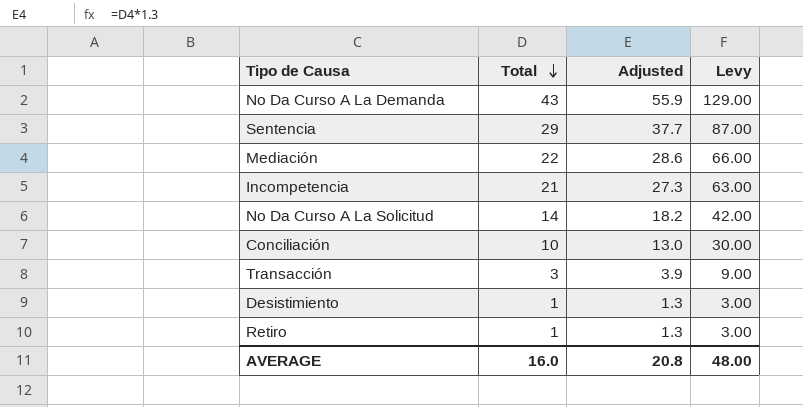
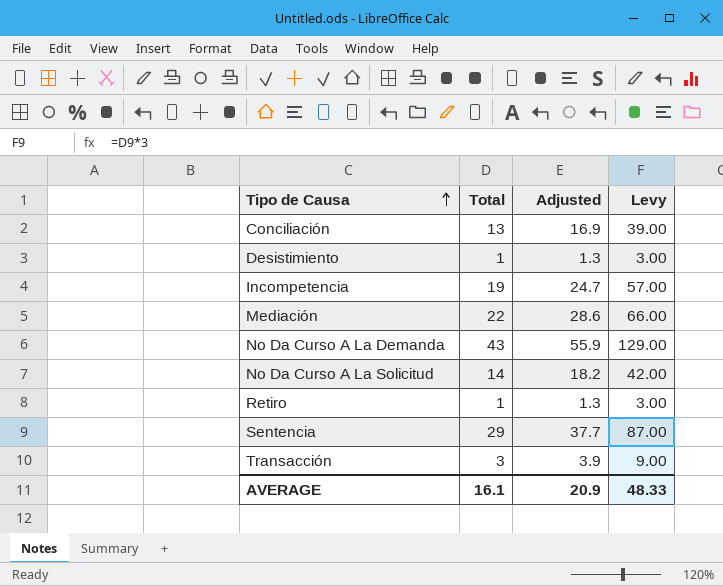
row order: Total descending -> Tipo de Causa ascending
Conciliación | Total: 10 -> 13
Conciliación | Adjusted: 13.0 -> 16.9
Conciliación | Levy: 30.00 -> 39.00
Incompetencia | Total: 21 -> 19
Incompetencia | Adjusted: 27.3 -> 24.7
Incompetencia | Levy: 63.00 -> 57.00
AVERAGE | Total: 16.0 -> 16.1
AVERAGE | Adjusted: 20.8 -> 20.9
AVERAGE | Levy: 48.00 -> 48.33

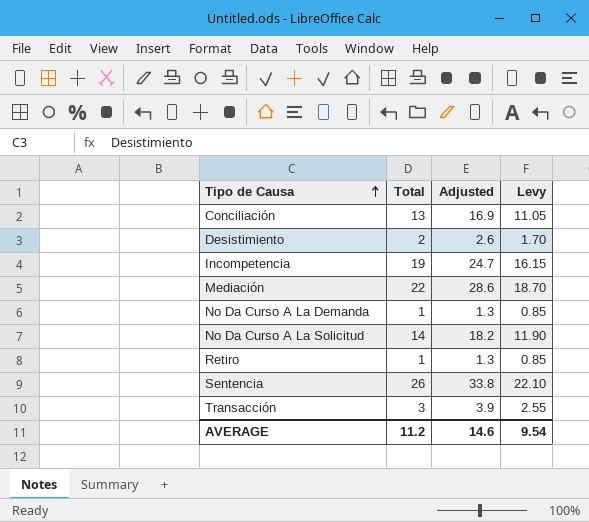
column Levy | formula: [Total] * 3 -> [Total] * 0.85
Desistimiento | Total: 1 -> 2
Desistimiento | Adjusted: 1.3 -> 2.6
No Da Curso A La Demanda | Total: 43 -> 1
No Da Curso A La Demanda | Adjusted: 55.9 -> 1.3
Sentencia | Total: 29 -> 26
Sentencia | Adjusted: 37.7 -> 33.8
AVERAGE | Total: 16.1 -> 11.2
AVERAGE | Adjusted: 20.9 -> 14.6
AVERAGE | Levy: 48.33 -> 9.54

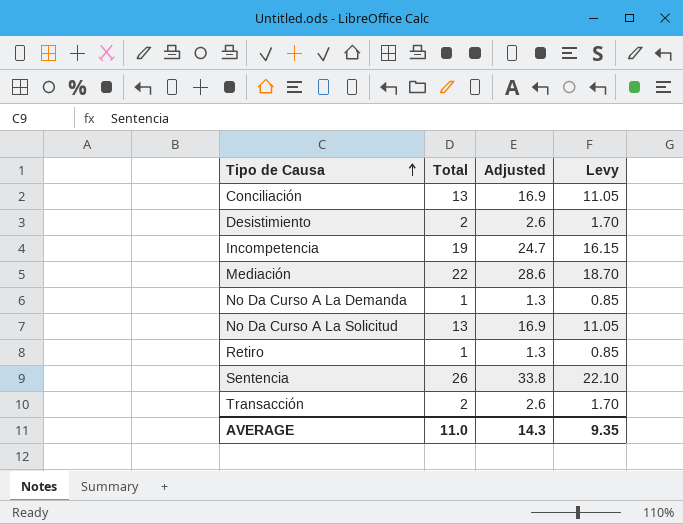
No Da Curso A La Solicitud | Total: 14 -> 13
No Da Curso A La Solicitud | Adjusted: 18.2 -> 16.9
No Da Curso A La Solicitud | Levy: 11.90 -> 11.05
Transacción | Total: 3 -> 2
Transacción | Adjusted: 3.9 -> 2.6
Transacción | Levy: 2.55 -> 1.70
AVERAGE | Total: 11.2 -> 11.0
AVERAGE | Adjusted: 14.6 -> 14.3
AVERAGE | Levy: 9.54 -> 9.35

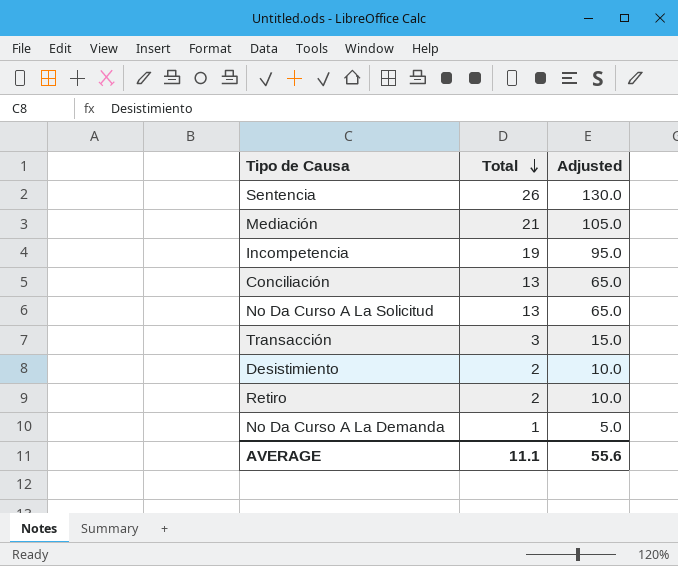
row order: Tipo de Causa ascending -> Total descending
column Levy | formula: [Total] * 0.85 -> none
column Adjusted | formula: [Total] * 1.3 -> [Total] * 5
Mediación | Total: 22 -> 21
Transacción | Total: 2 -> 3
Retiro | Total: 1 -> 2
AVERAGE | Total: 11.0 -> 11.1
AVERAGE | Adjusted: 14.3 -> 55.6

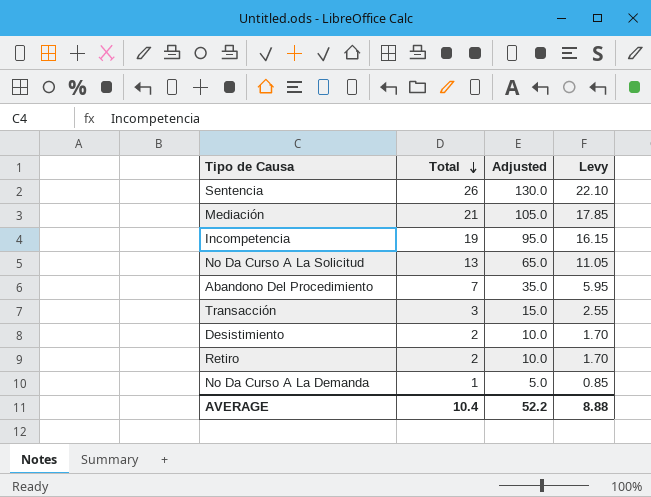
column Levy | formula: none -> [Total] * 0.85
row Conciliación: 13 | 65.0 -> none
row Abandono Del Procedimiento: none -> 7 | 35.0 | 5.95
AVERAGE | Total: 11.1 -> 10.4
AVERAGE | Adjusted: 55.6 -> 52.2

